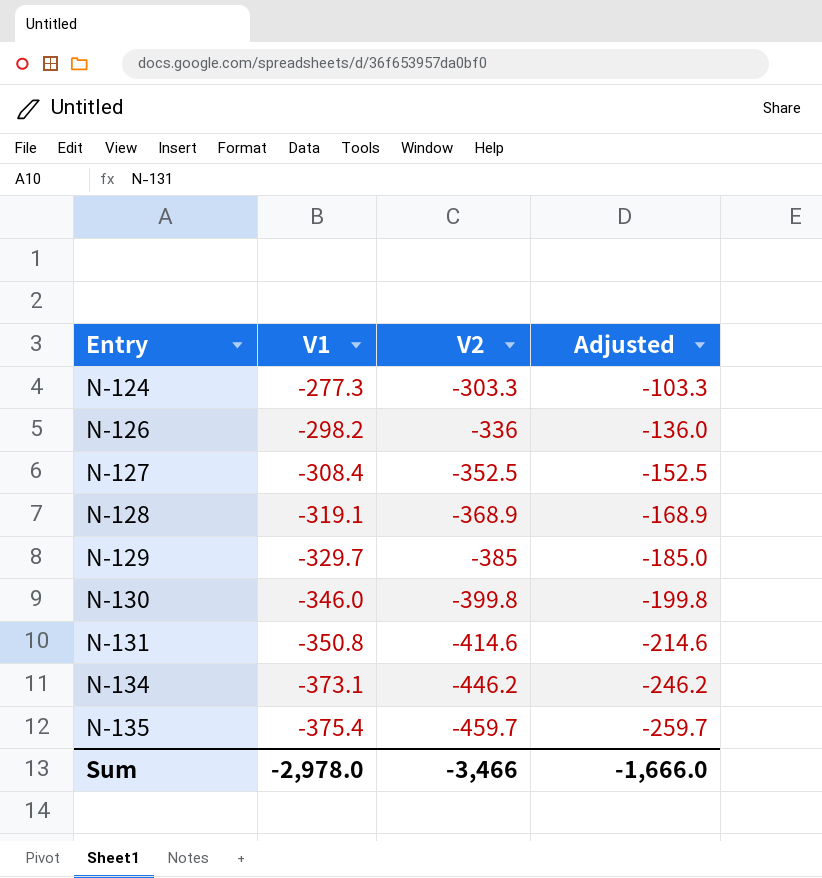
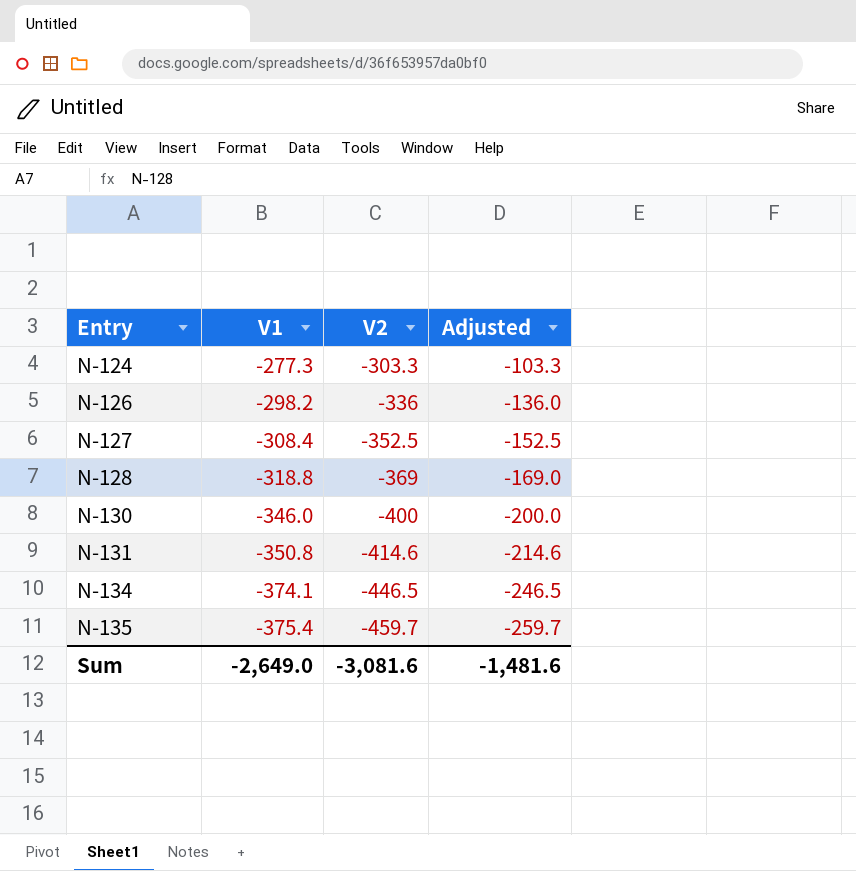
row N-129: -329.7 | -385 | -185.0 -> none
N-128 | V1: -319.1 -> -318.8
N-128 | V2: -368.9 -> -369
N-128 | Adjusted: -168.9 -> -169.0
N-130 | V2: -399.8 -> -400
N-130 | Adjusted: -199.8 -> -200.0
N-134 | V1: -373.1 -> -374.1
N-134 | V2: -446.2 -> -446.5
N-134 | Adjusted: -246.2 -> -246.5
Sum | V1: -2,978.0 -> -2,649.0
Sum | V2: -3,466 -> -3,081.6
Sum | Adjusted: -1,666.0 -> -1,481.6

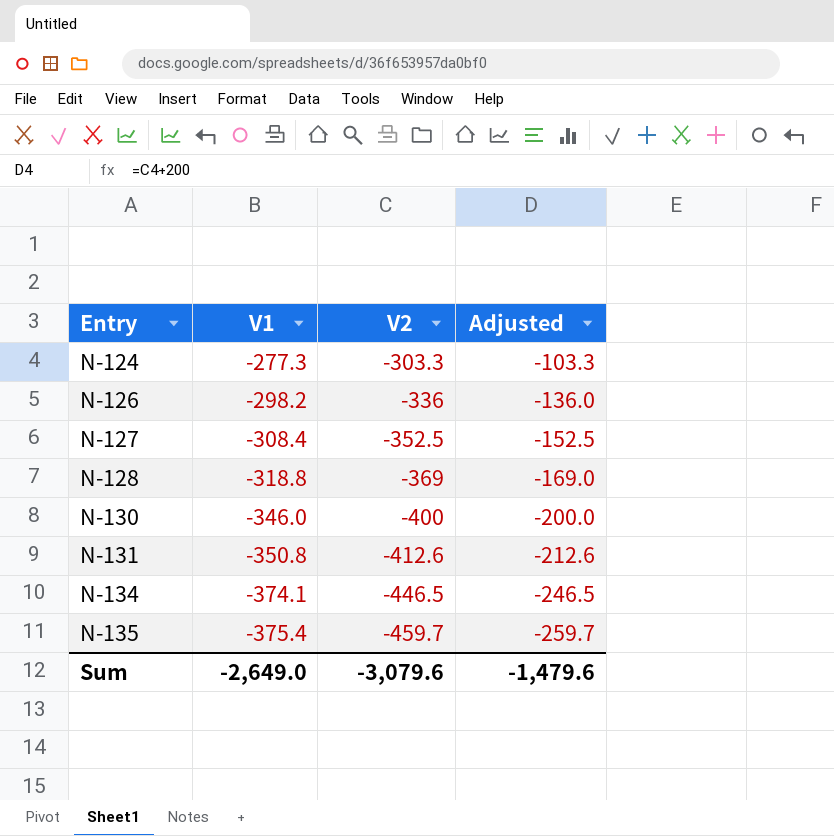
N-131 | V2: -414.6 -> -412.6
N-131 | Adjusted: -214.6 -> -212.6
Sum | V2: -3,081.6 -> -3,079.6
Sum | Adjusted: -1,481.6 -> -1,479.6

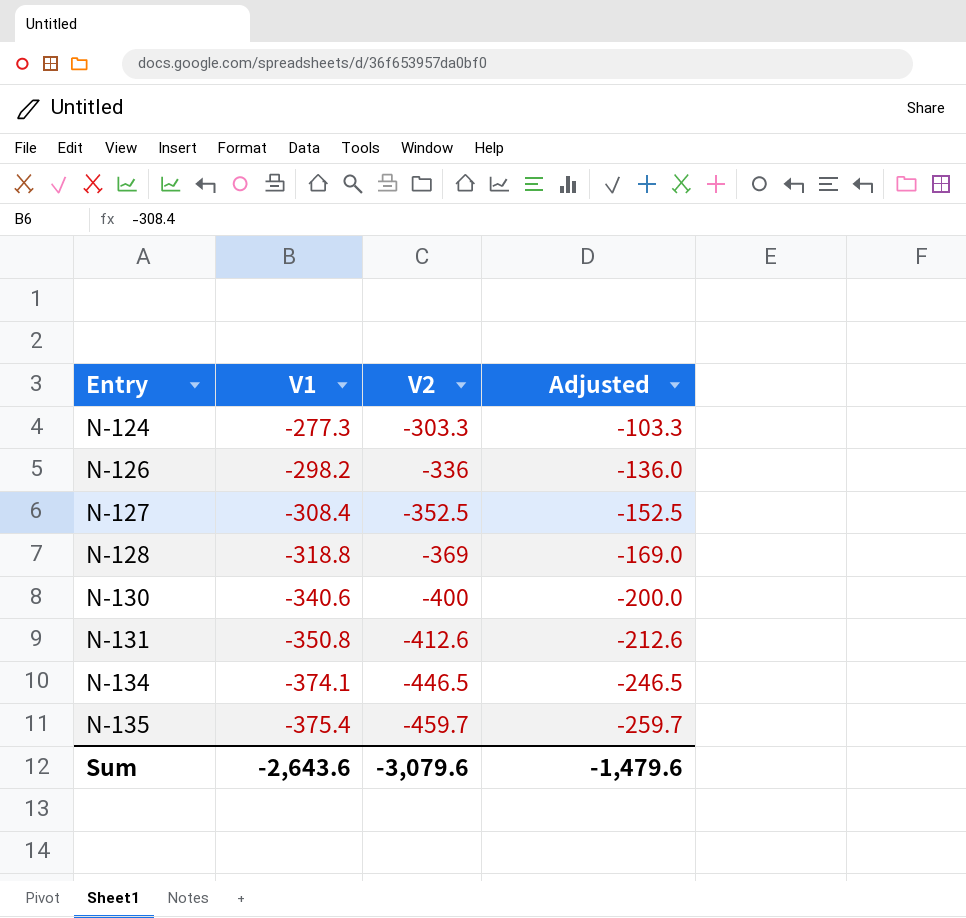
N-130 | V1: -346.0 -> -340.6
Sum | V1: -2,649.0 -> -2,643.6

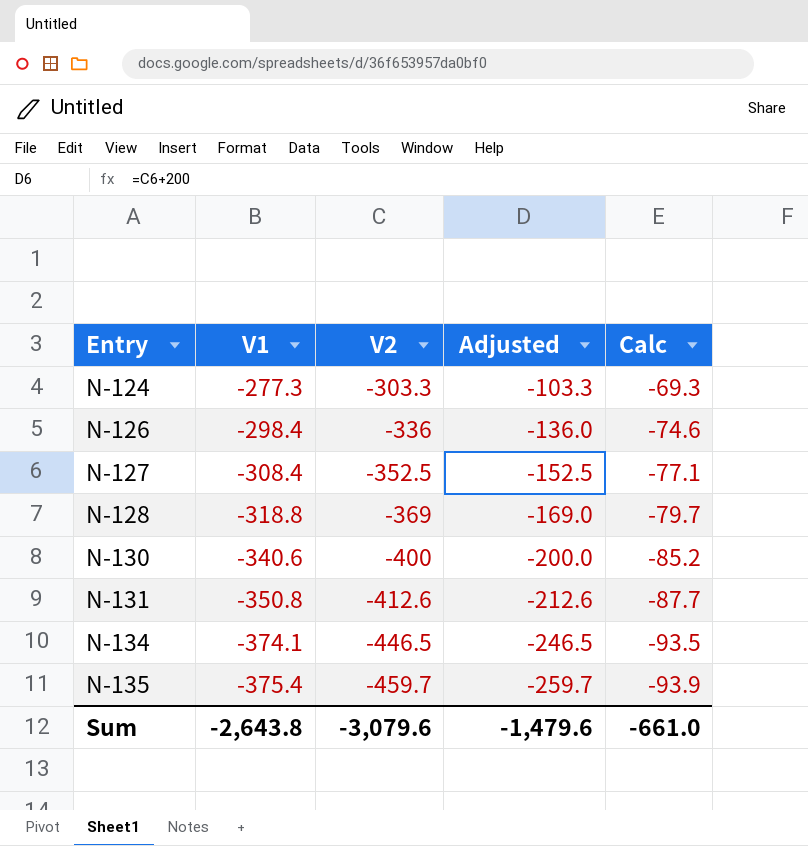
column Calc | formula: none -> [V1] * 0.25
N-126 | V1: -298.2 -> -298.4
Sum | V1: -2,643.6 -> -2,643.8

